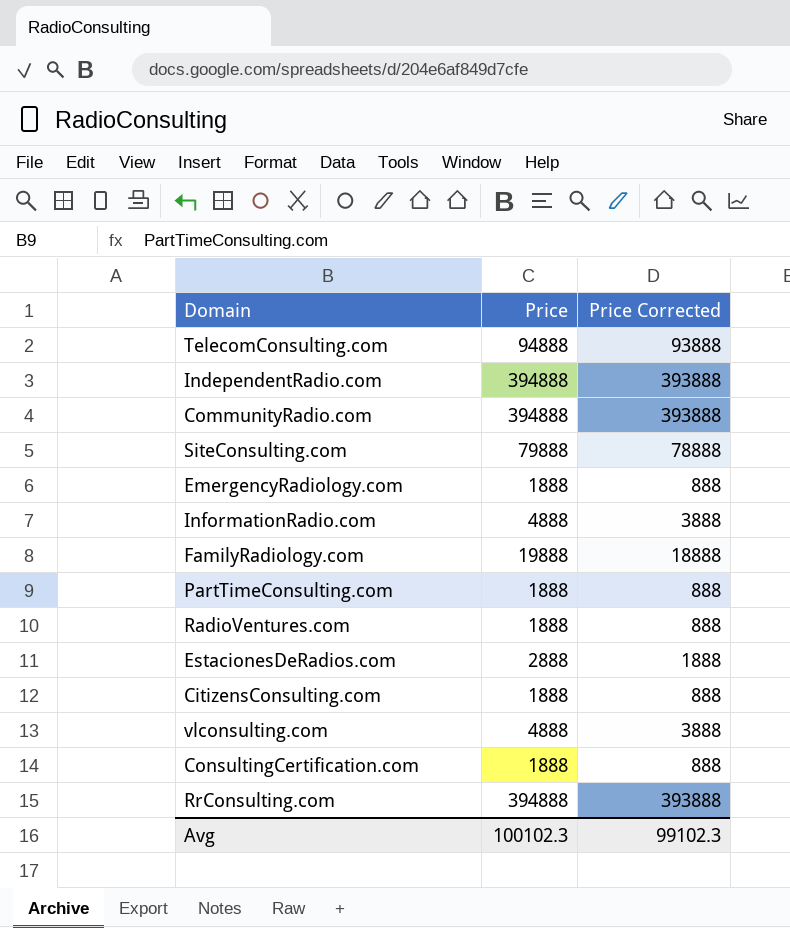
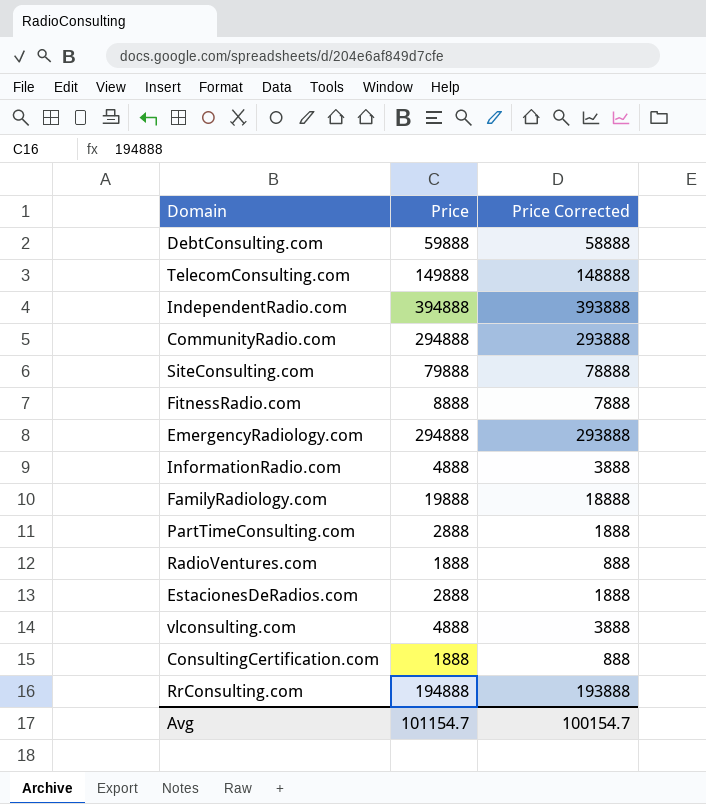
row CitizensConsulting.com: 1888 | 888 -> none
row DebtConsulting.com: none -> 59888 | 58888
TelecomConsulting.com | Price: 94888 -> 149888
TelecomConsulting.com | Price Corrected: 93888 -> 148888
CommunityRadio.com | Price: 394888 -> 294888
CommunityRadio.com | Price Corrected: 393888 -> 293888
row FitnessRadio.com: none -> 8888 | 7888
EmergencyRadiology.com | Price: 1888 -> 294888
EmergencyRadiology.com | Price Corrected: 888 -> 293888
PartTimeConsulting.com | Price: 1888 -> 2888
PartTimeConsulting.com | Price Corrected: 888 -> 1888
RrConsulting.com | Price: 394888 -> 194888
RrConsulting.com | Price Corrected: 393888 -> 193888
Avg | Price: 100102.3 -> 101154.7
Avg | Price Corrected: 99102.3 -> 100154.7

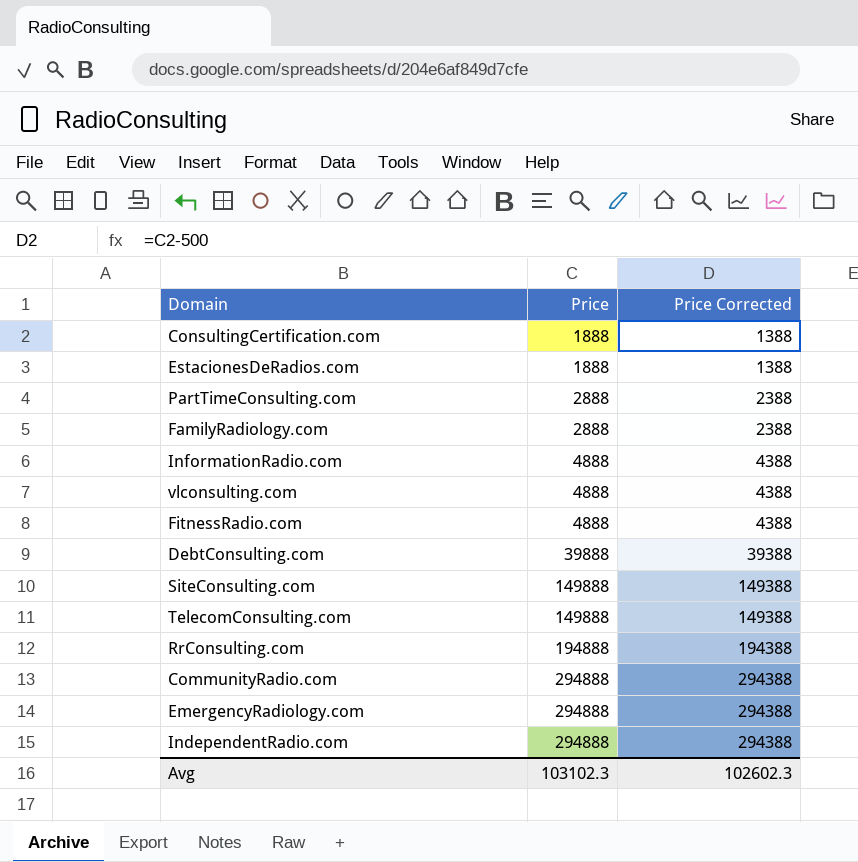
row order: none -> Price ascending
column Price Corrected | formula: [Price] - 1000 -> [Price] - 500
row RadioVentures.com: 1888 | 888 -> none
EstacionesDeRadios.com | Price: 2888 -> 1888
FamilyRadiology.com | Price: 19888 -> 2888
FitnessRadio.com | Price: 8888 -> 4888
DebtConsulting.com | Price: 59888 -> 39888
SiteConsulting.com | Price: 79888 -> 149888
IndependentRadio.com | Price: 394888 -> 294888
Avg | Price: 101154.7 -> 103102.3
Avg | Price Corrected: 100154.7 -> 102602.3

